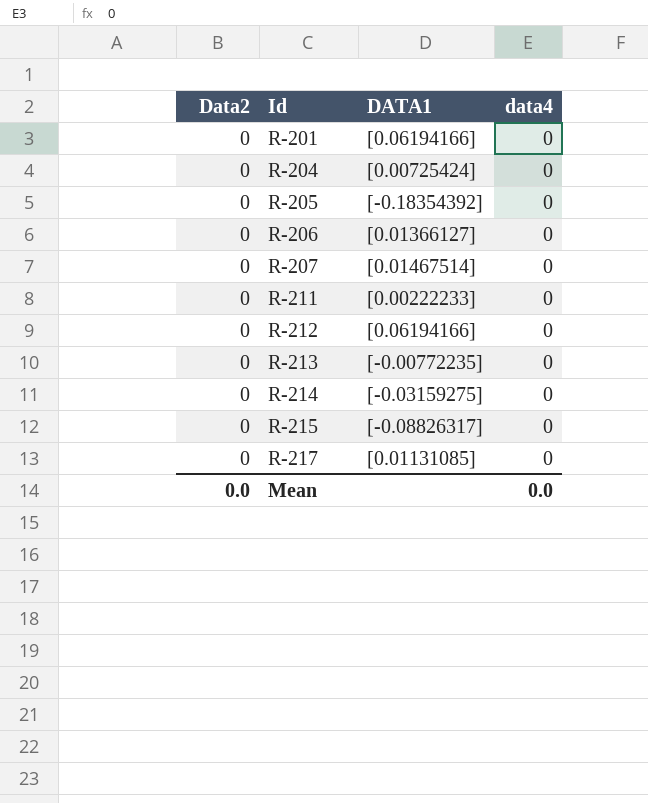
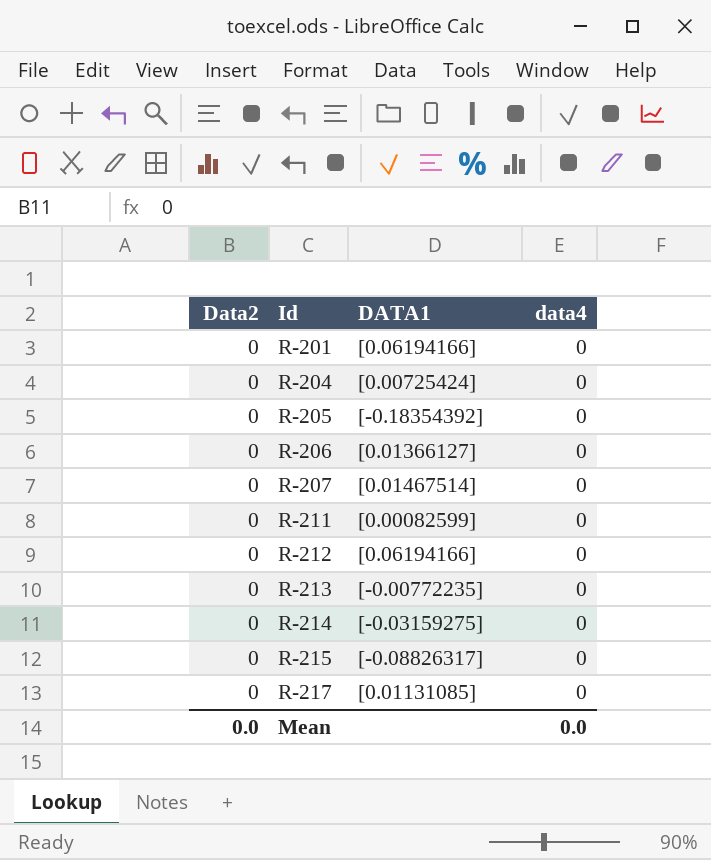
R-211 | DATA1: [0.00222233] -> [0.00082599]

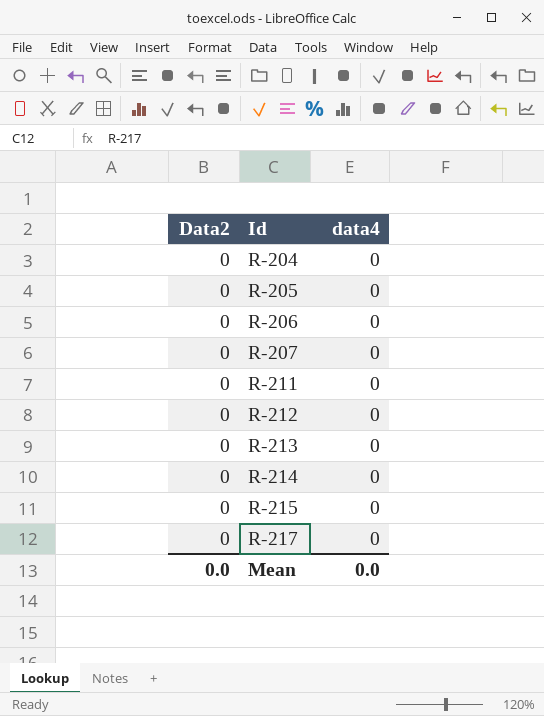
column DATA1 | position: 3 -> none
row R-201: 0 | [0.06194166] | 0 -> none

